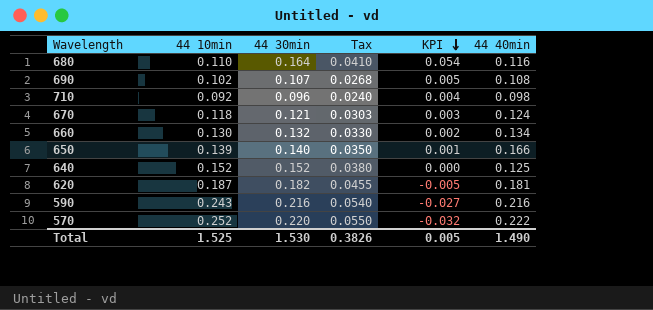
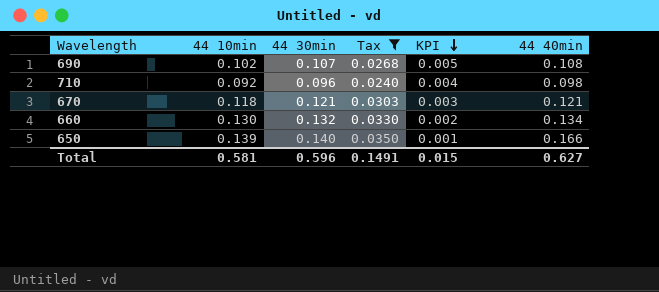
filter: none -> Tax <= 0.0350
670 | 44 40min: 0.124 -> 0.121
Total | 44 10min: 1.525 -> 0.581
Total | 44 30min: 1.530 -> 0.596
Total | Tax: 0.3826 -> 0.1491
Total | KPI: 0.005 -> 0.015
Total | 44 40min: 1.490 -> 0.627

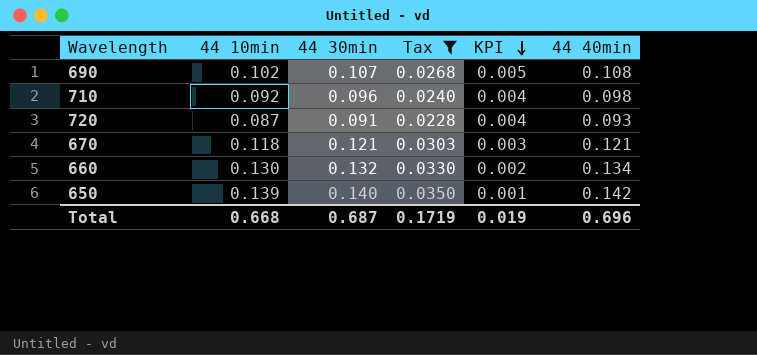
row 720: none -> 0.087 | 0.091 | 0.0228 | 0.004 | 0.093
650 | 44 40min: 0.166 -> 0.142
Total | 44 10min: 0.581 -> 0.668
Total | 44 30min: 0.596 -> 0.687
Total | Tax: 0.1491 -> 0.1719
Total | KPI: 0.015 -> 0.019
Total | 44 40min: 0.627 -> 0.696

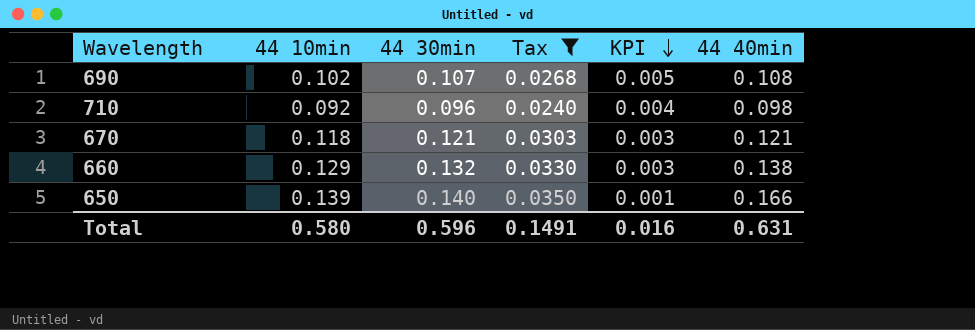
row 720: 0.087 | 0.091 | 0.0228 | 0.004 | 0.093 -> none
660 | 44 10min: 0.130 -> 0.129
660 | KPI: 0.002 -> 0.003
660 | 44 40min: 0.134 -> 0.138
650 | 44 40min: 0.142 -> 0.166
Total | 44 10min: 0.668 -> 0.580
Total | 44 30min: 0.687 -> 0.596
Total | Tax: 0.1719 -> 0.1491
Total | KPI: 0.019 -> 0.016
Total | 44 40min: 0.696 -> 0.631

